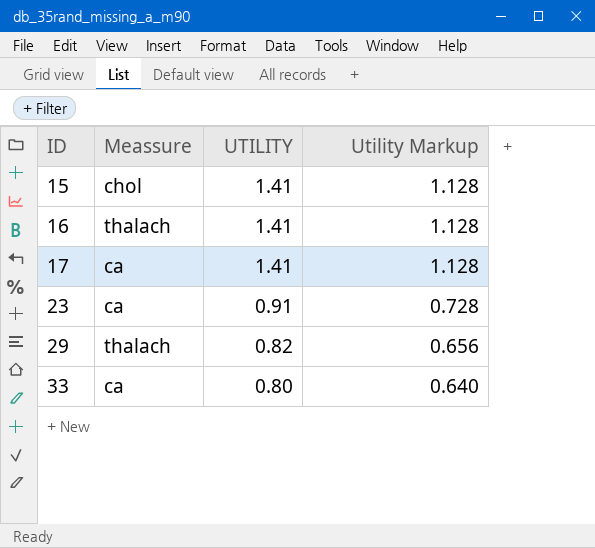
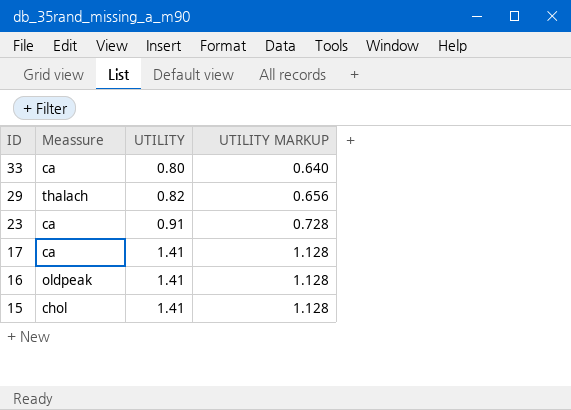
row order: ID ascending -> ID descending
column name: Utility Markup -> UTILITY MARKUP
16 | Meassure: thalach -> oldpeak

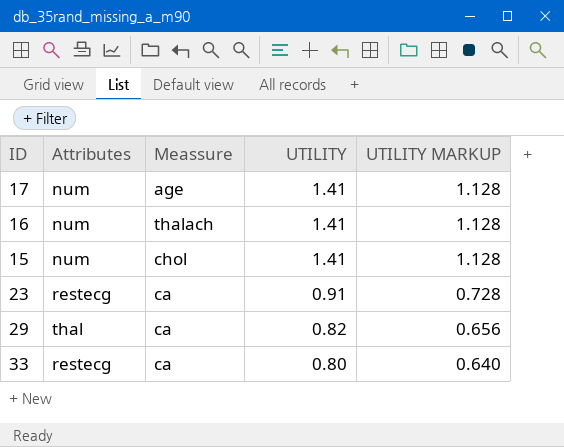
row order: ID descending -> UTILITY descending
column Attributes | position: none -> 2
17 | Meassure: ca -> age
16 | Meassure: oldpeak -> thalach
29 | Meassure: thalach -> ca

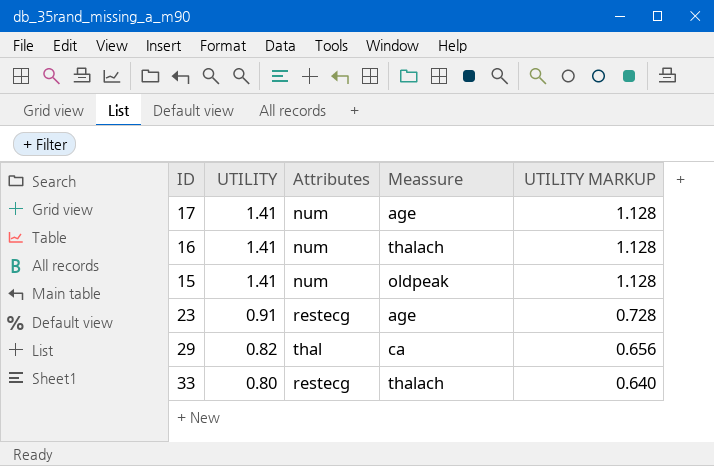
column UTILITY | position: 4 -> 2
15 | Meassure: chol -> oldpeak
23 | Meassure: ca -> age
33 | Meassure: ca -> thalach

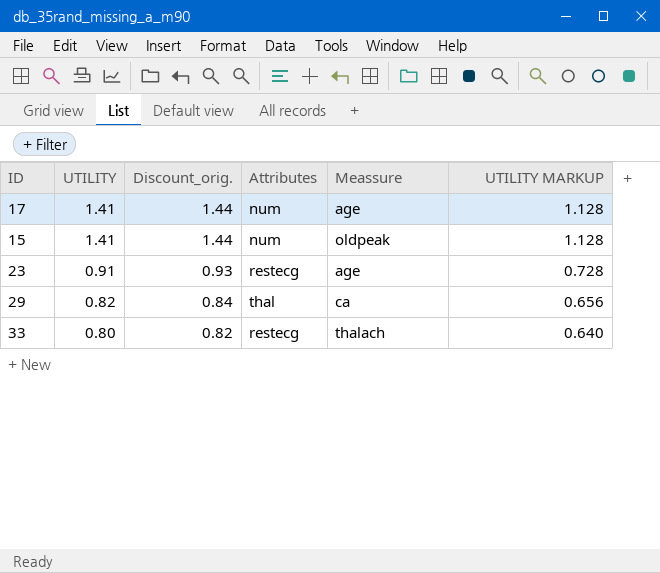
column Discount_orig. | formula: none -> [UTILITY] * 1.02
row 16: 1.41 | num | thalach | 1.128 -> none

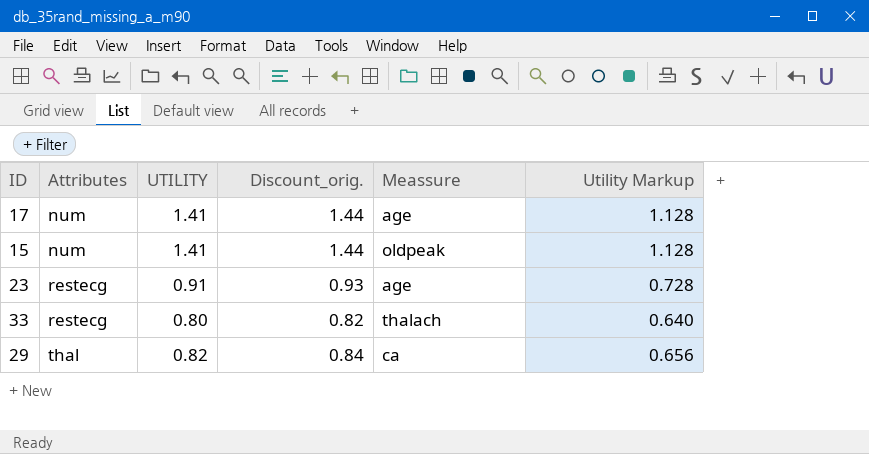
row order: UTILITY descending -> Attributes ascending
column Attributes | position: 4 -> 2
column name: UTILITY MARKUP -> Utility Markup

